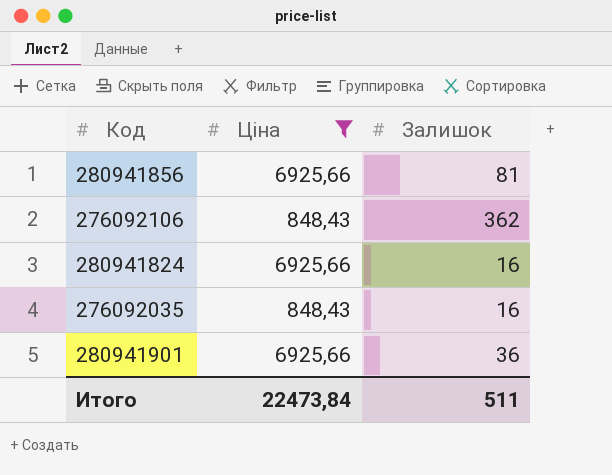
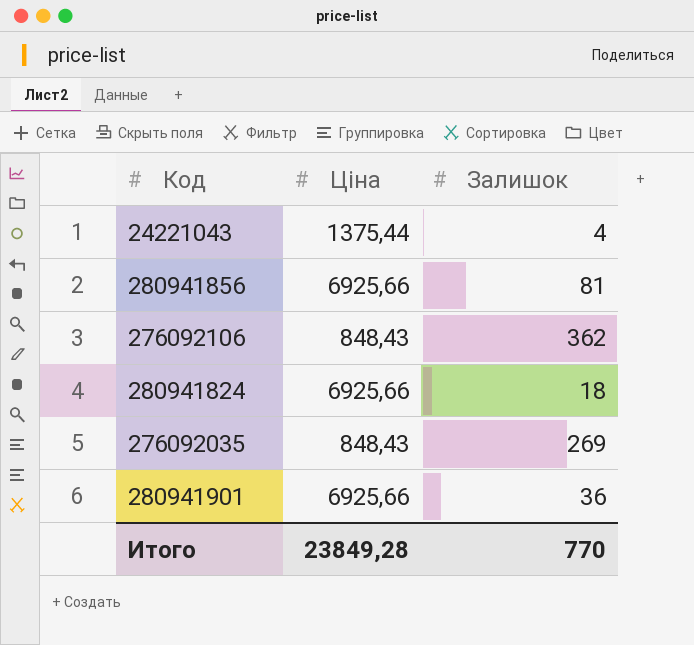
filter: Ціна != 1375,44 -> none
280941824 | Залишок: 16 -> 18
276092035 | Залишок: 16 -> 269
Итого | Ціна: 22473,84 -> 23849,28
Итого | Залишок: 511 -> 770

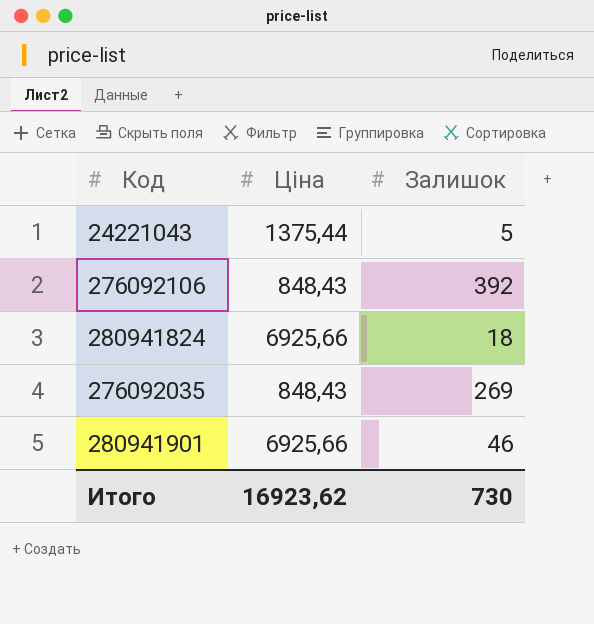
row 280941856: 6925,66 | 81 -> none
24221043 | Залишок: 4 -> 5
276092106 | Залишок: 362 -> 392
280941901 | Залишок: 36 -> 46
Итого | Ціна: 23849,28 -> 16923,62
Итого | Залишок: 770 -> 730

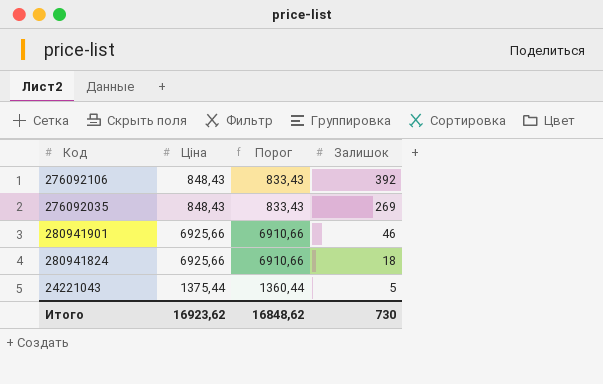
row order: none -> Залишок descending
column Порог | formula: none -> [Ціна] - 15

